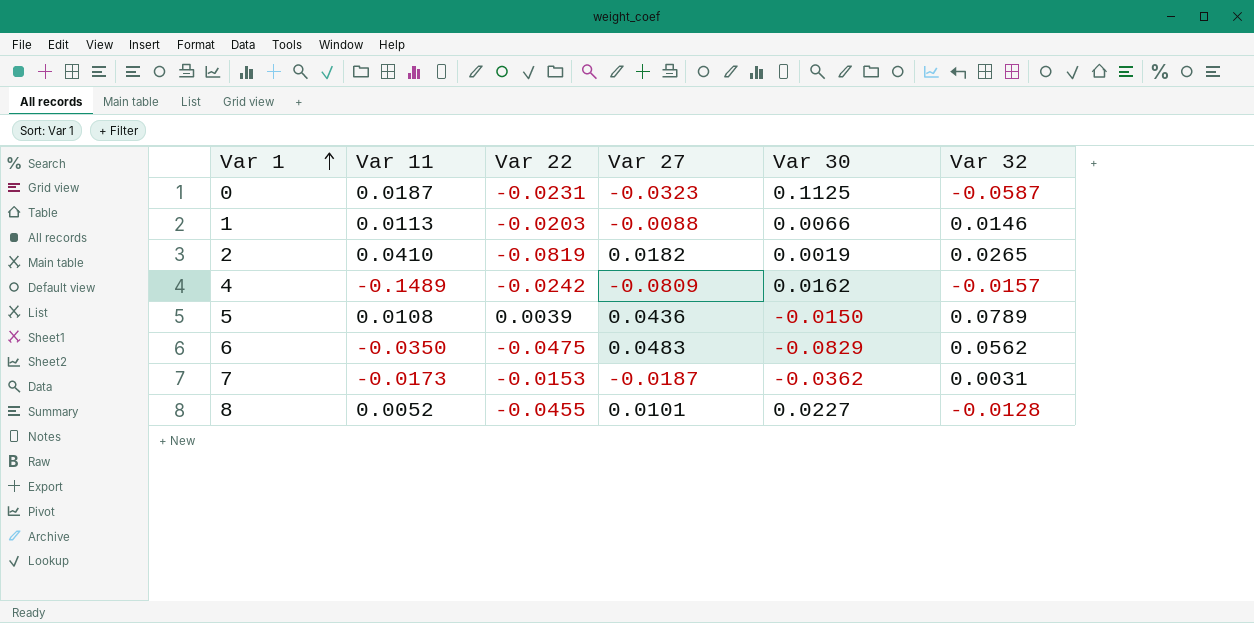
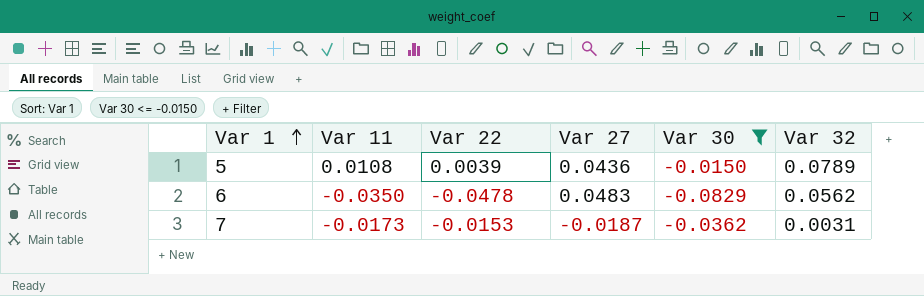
filter: none -> Var 30 <= -0.0150
6 | Var 22: -0.0475 -> -0.0478

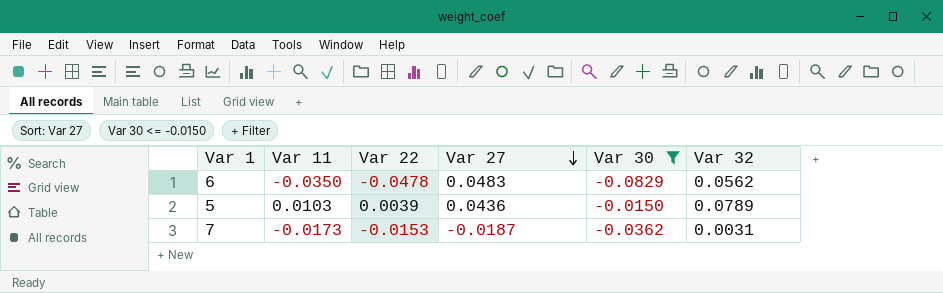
row order: Var 1 ascending -> Var 27 descending
5 | Var 11: 0.0108 -> 0.0103

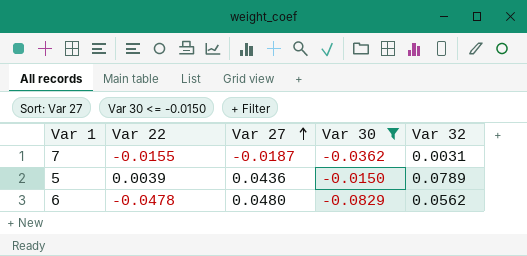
row order: Var 27 descending -> Var 27 ascending
column Var 11 | position: 2 -> none
7 | Var 22: -0.0153 -> -0.0155
6 | Var 27: 0.0483 -> 0.0480

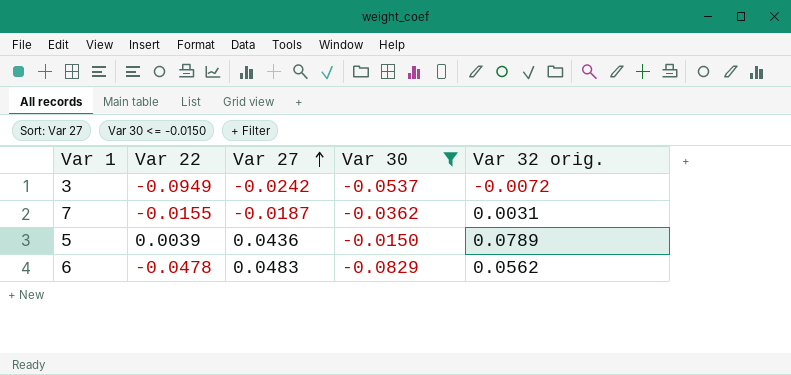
column name: Var 32 -> Var 32 orig.
row 3: none -> -0.0949 | -0.0242 | -0.0537 | -0.0072
6 | Var 27: 0.0480 -> 0.0483

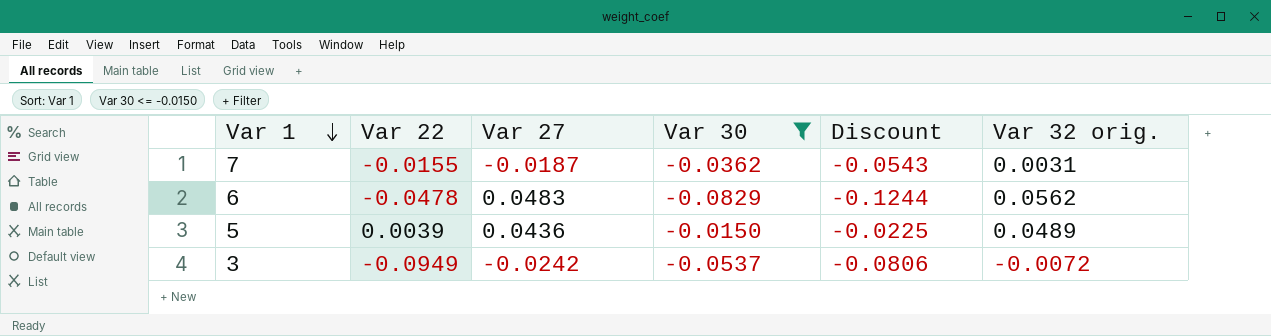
row order: Var 27 ascending -> Var 1 descending
column Discount | formula: none -> [Var 30] * 1.5
5 | Var 32 orig.: 0.0789 -> 0.0489

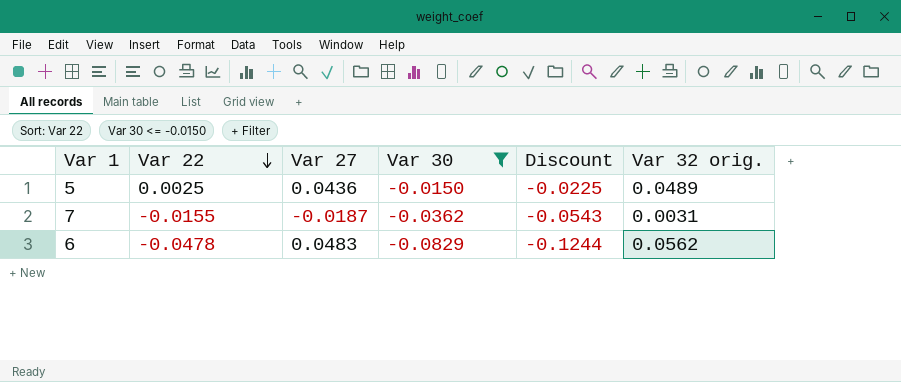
row order: Var 1 descending -> Var 22 descending
row 3: -0.0949 | -0.0242 | -0.0537 | -0.0806 | -0.0072 -> none
5 | Var 22: 0.0039 -> 0.0025

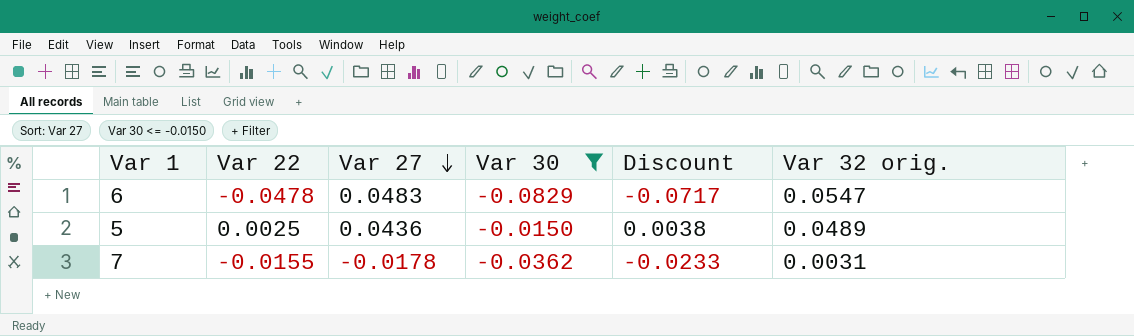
row order: Var 22 descending -> Var 27 descending
column Discount | formula: [Var 30] * 1.5 -> [Var 22] * 1.5
6 | Var 32 orig.: 0.0562 -> 0.0547
7 | Var 27: -0.0187 -> -0.0178

